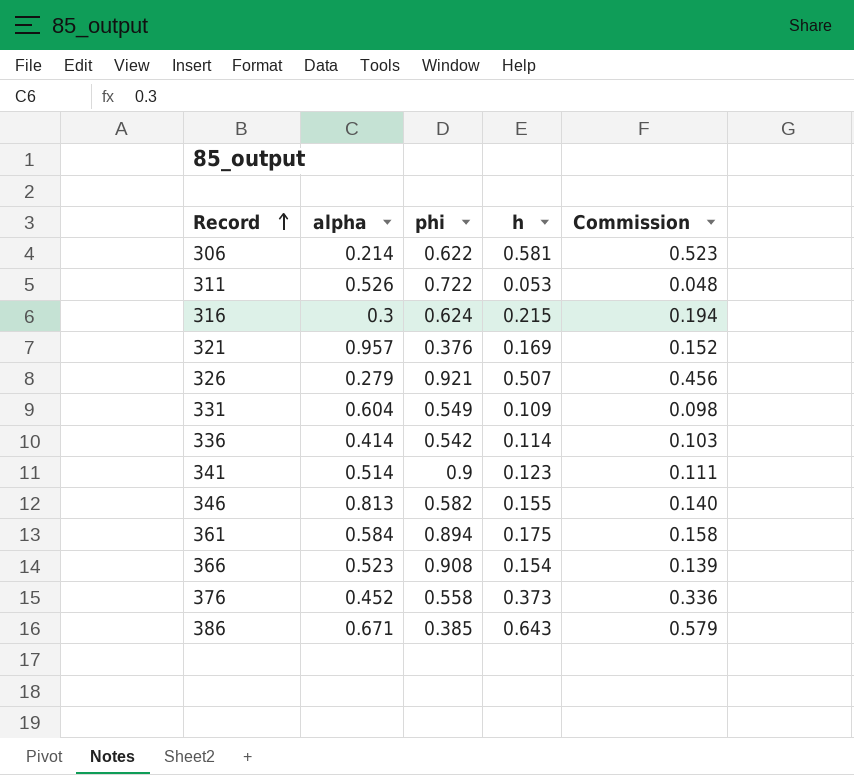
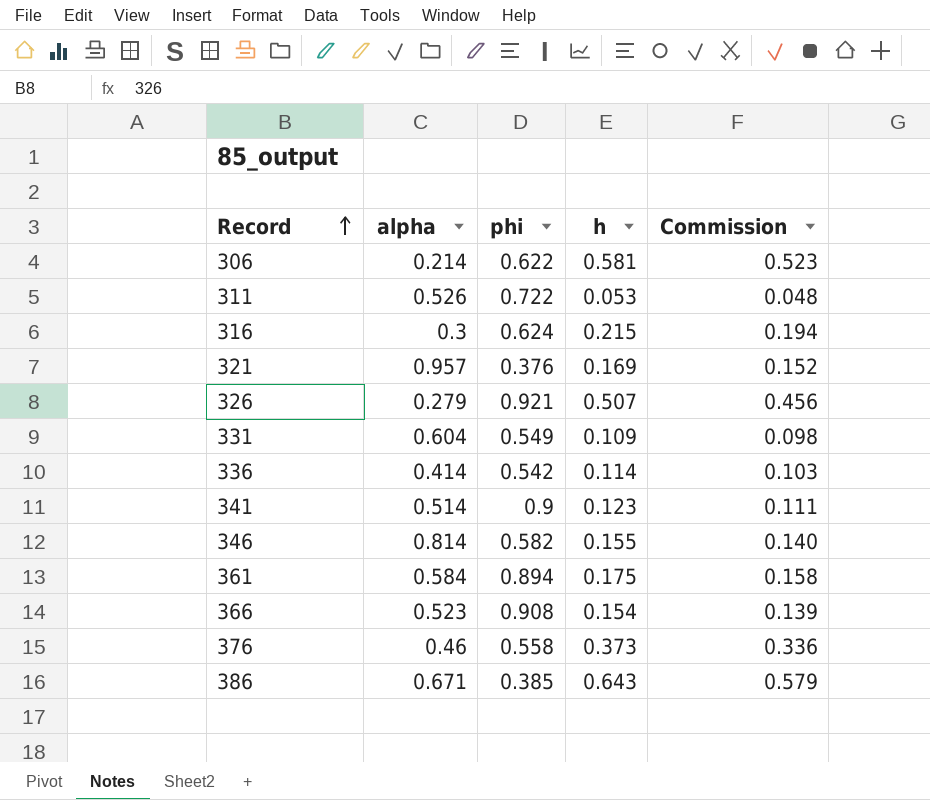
346 | alpha: 0.813 -> 0.814
376 | alpha: 0.452 -> 0.46

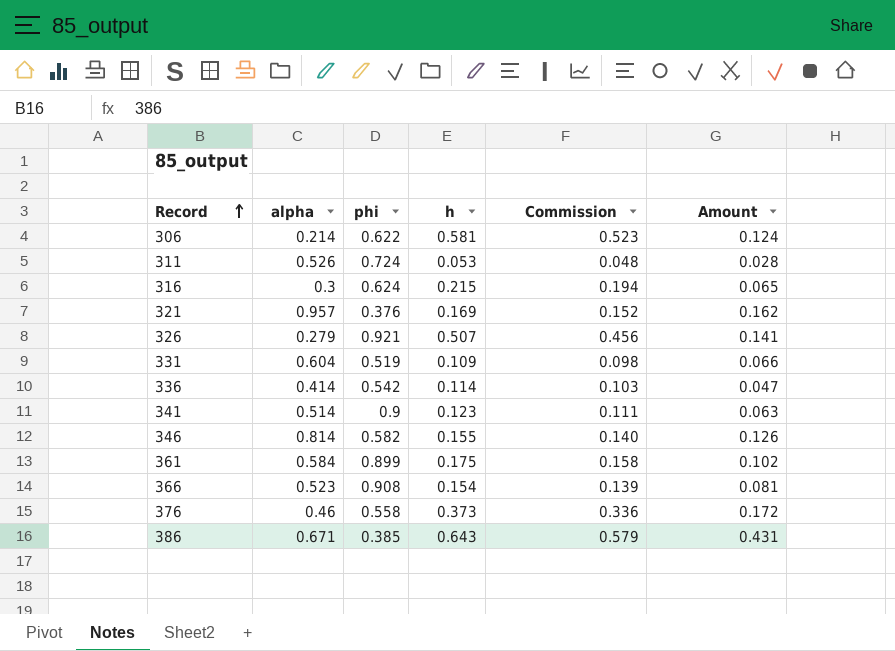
column Amount | formula: none -> [alpha] * [h]
311 | phi: 0.722 -> 0.724
331 | phi: 0.549 -> 0.519
361 | phi: 0.894 -> 0.899

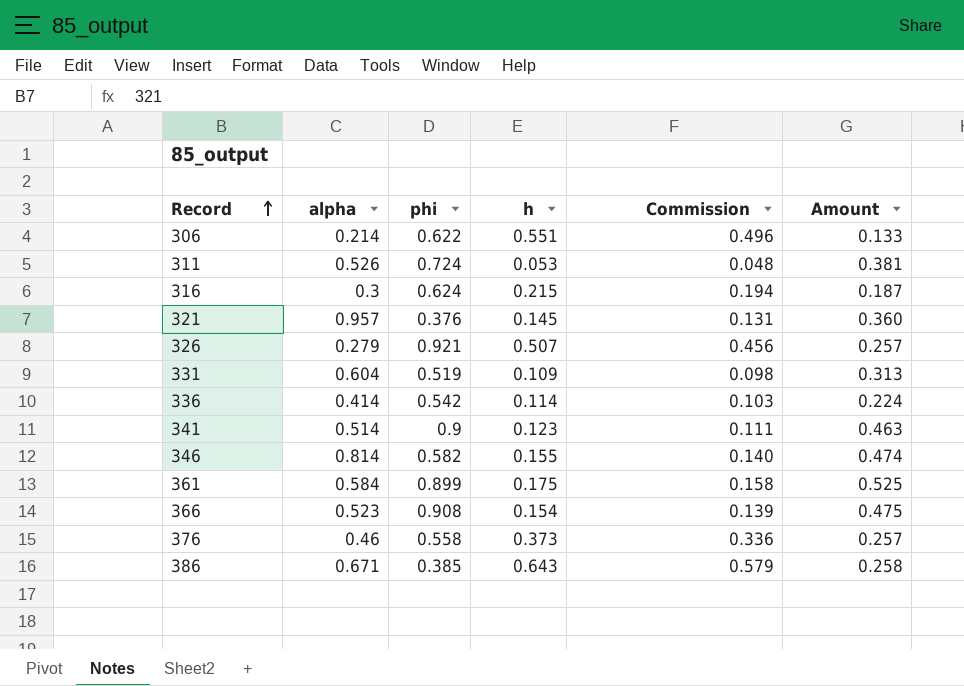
column Amount | formula: [alpha] * [h] -> [alpha] * [phi]
306 | h: 0.581 -> 0.551
306 | Commission: 0.523 -> 0.496
321 | h: 0.169 -> 0.145
321 | Commission: 0.152 -> 0.131

